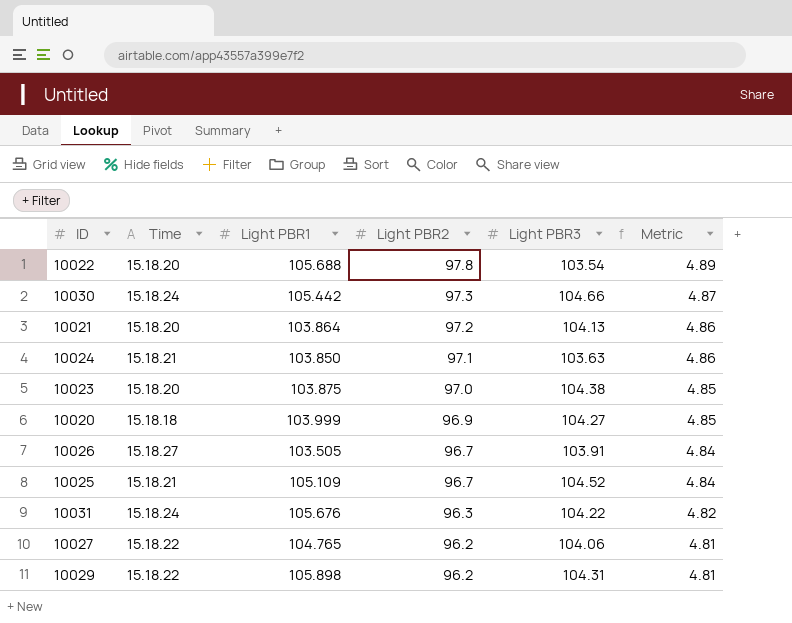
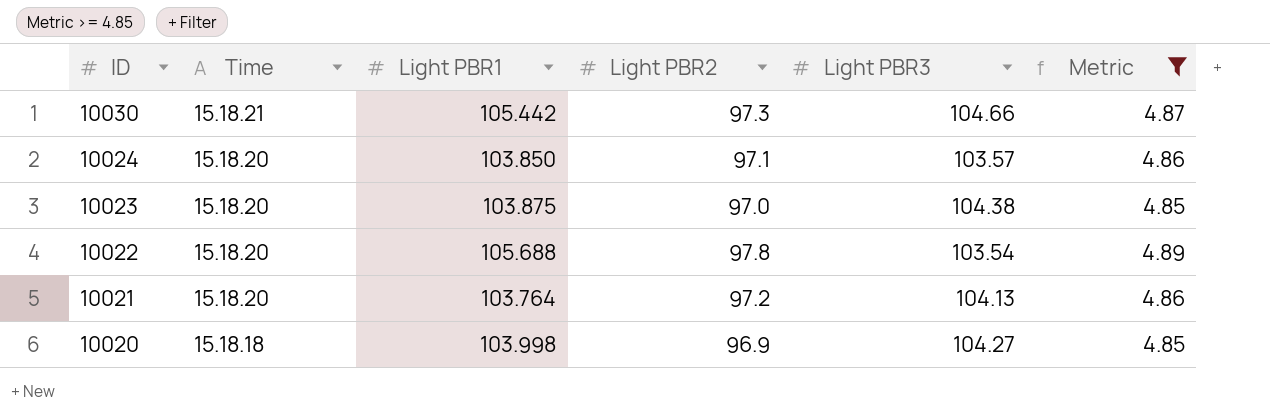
filter: none -> Metric >= 4.85
row order: Light PBR2 descending -> ID descending
10030 | Time: 15.18.24 -> 15.18.21
10024 | Time: 15.18.21 -> 15.18.20
10024 | Light PBR3: 103.63 -> 103.57
10021 | Light PBR1: 103.864 -> 103.764
10020 | Light PBR1: 103.999 -> 103.998

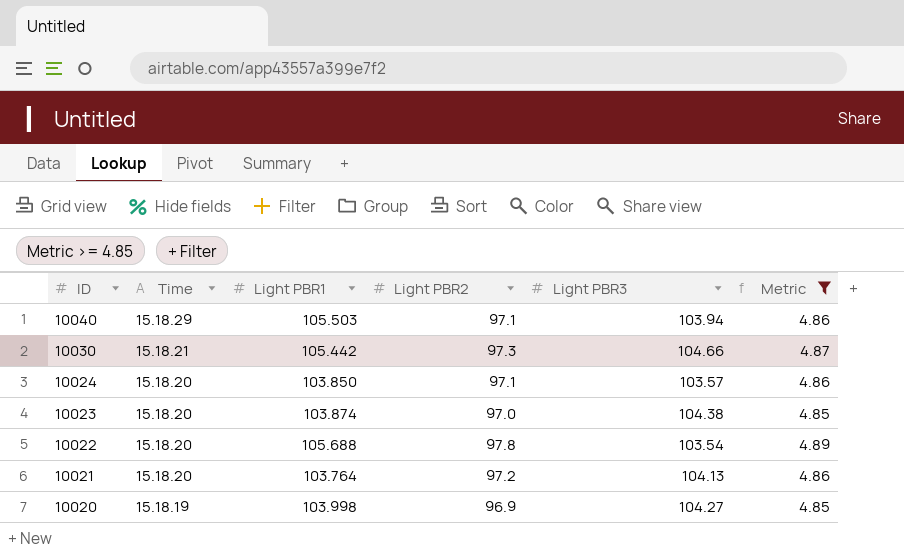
row 10040: none -> 15.18.29 | 105.503 | 97.1 | 103.94 | 4.86
10023 | Light PBR1: 103.875 -> 103.874
10020 | Time: 15.18.18 -> 15.18.19

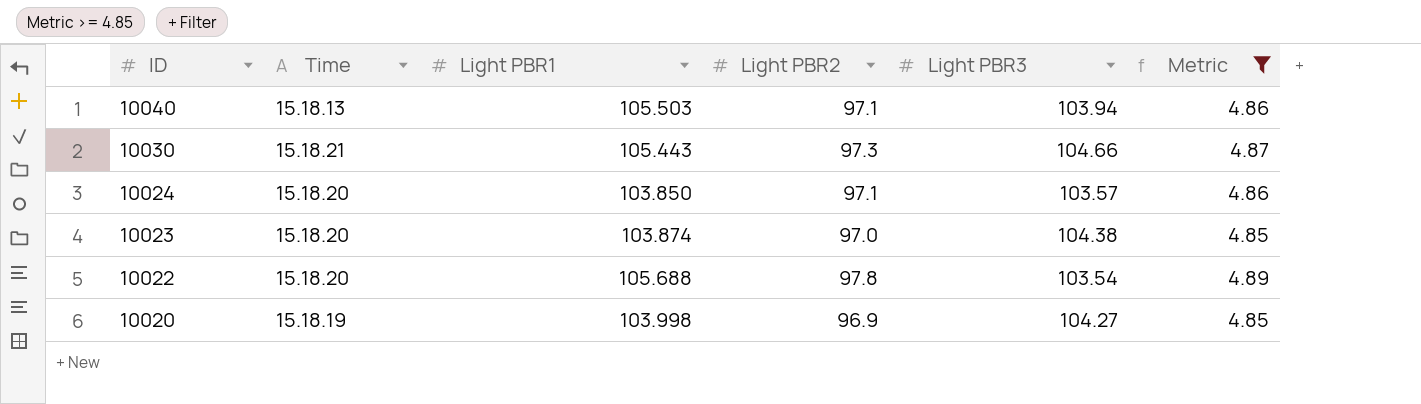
row 10021: 15.18.20 | 103.764 | 97.2 | 104.13 | 4.86 -> none
10040 | Time: 15.18.29 -> 15.18.13
10030 | Light PBR1: 105.442 -> 105.443

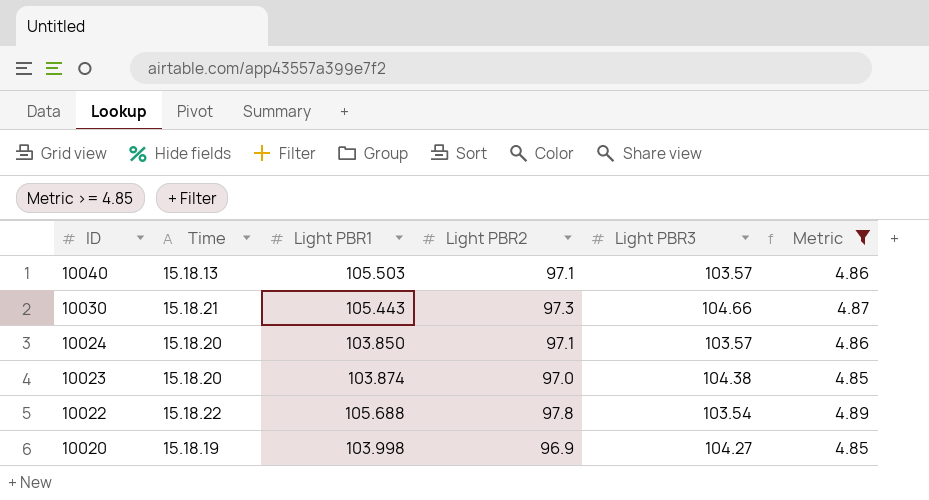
10040 | Light PBR3: 103.94 -> 103.57
10022 | Time: 15.18.20 -> 15.18.22

